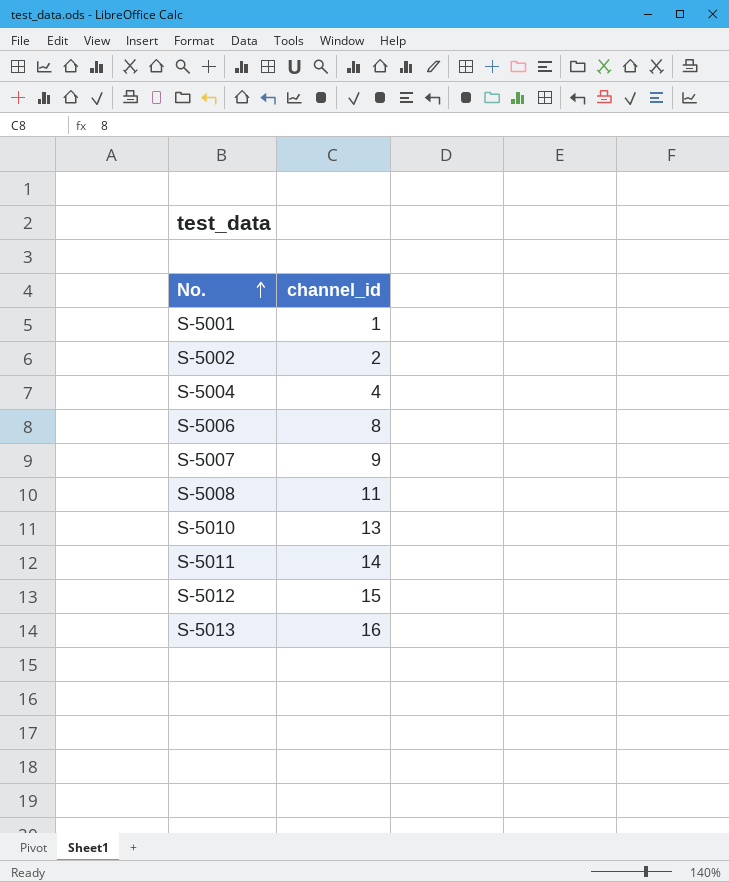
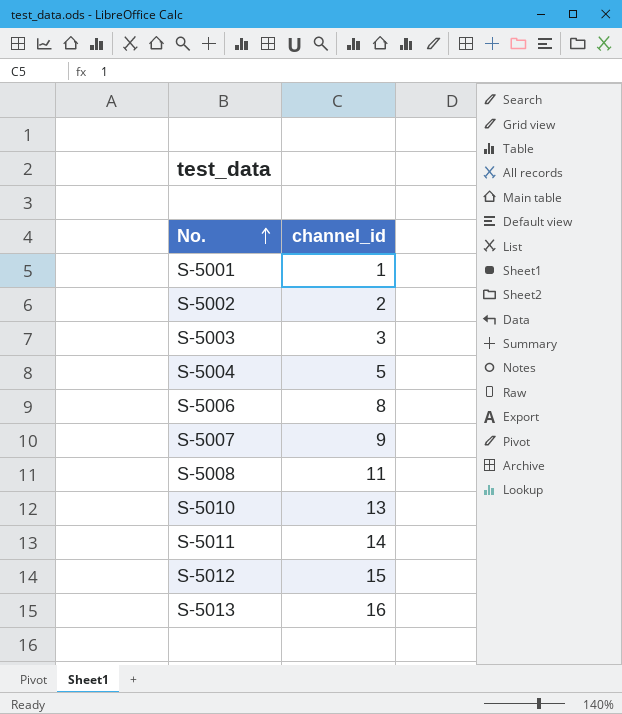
row S-5003: none -> 3
S-5004 | channel_id: 4 -> 5

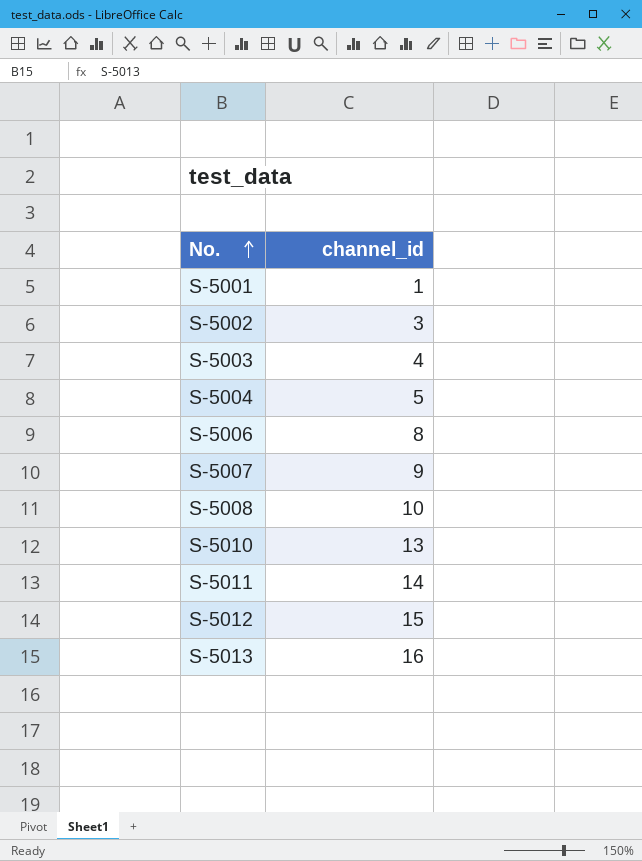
S-5002 | channel_id: 2 -> 3
S-5003 | channel_id: 3 -> 4
S-5008 | channel_id: 11 -> 10

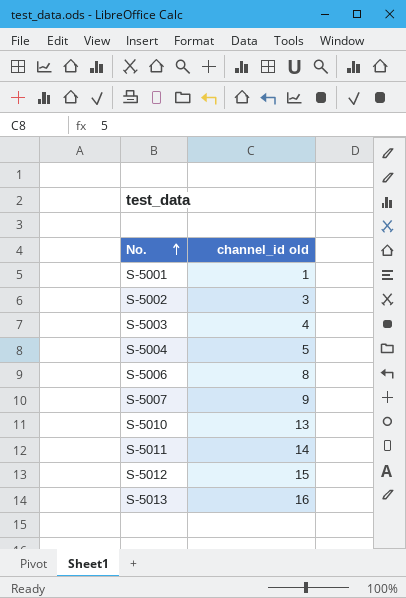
column name: channel_id -> channel_id old
row S-5008: 10 -> none

